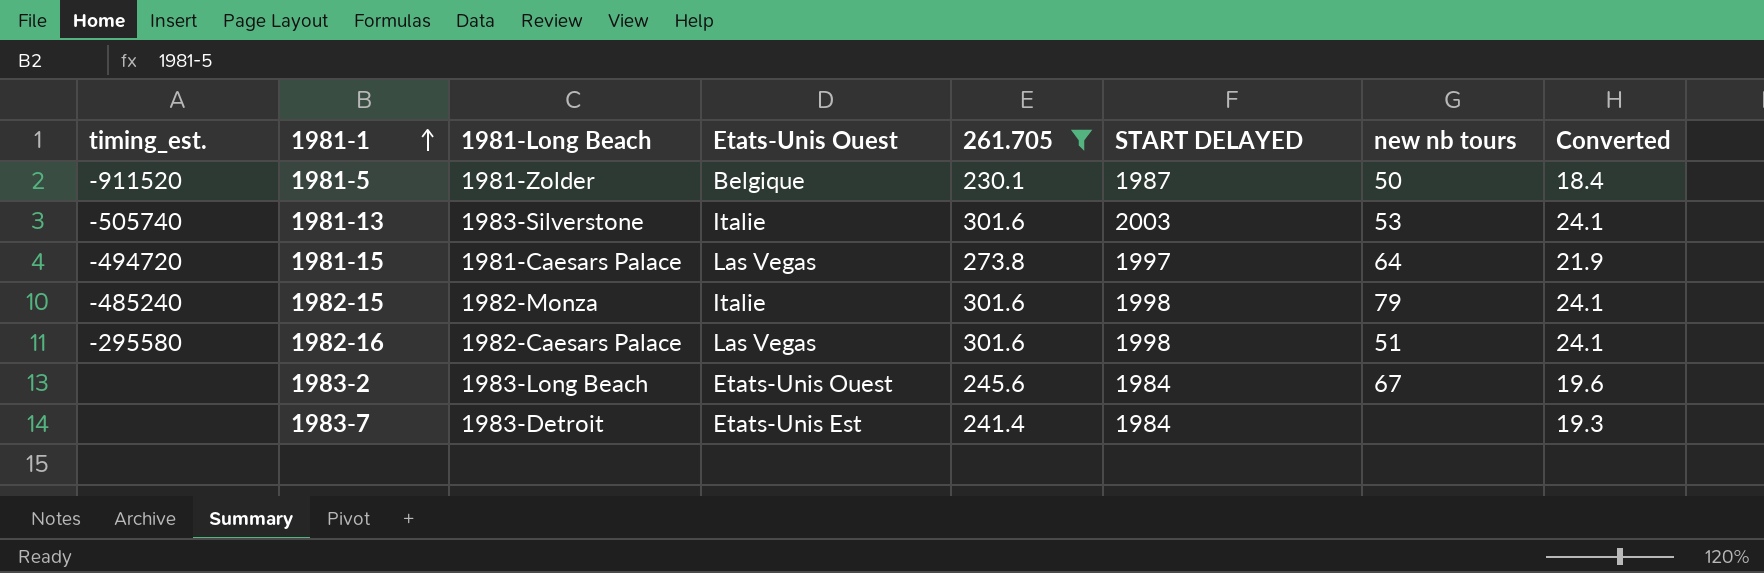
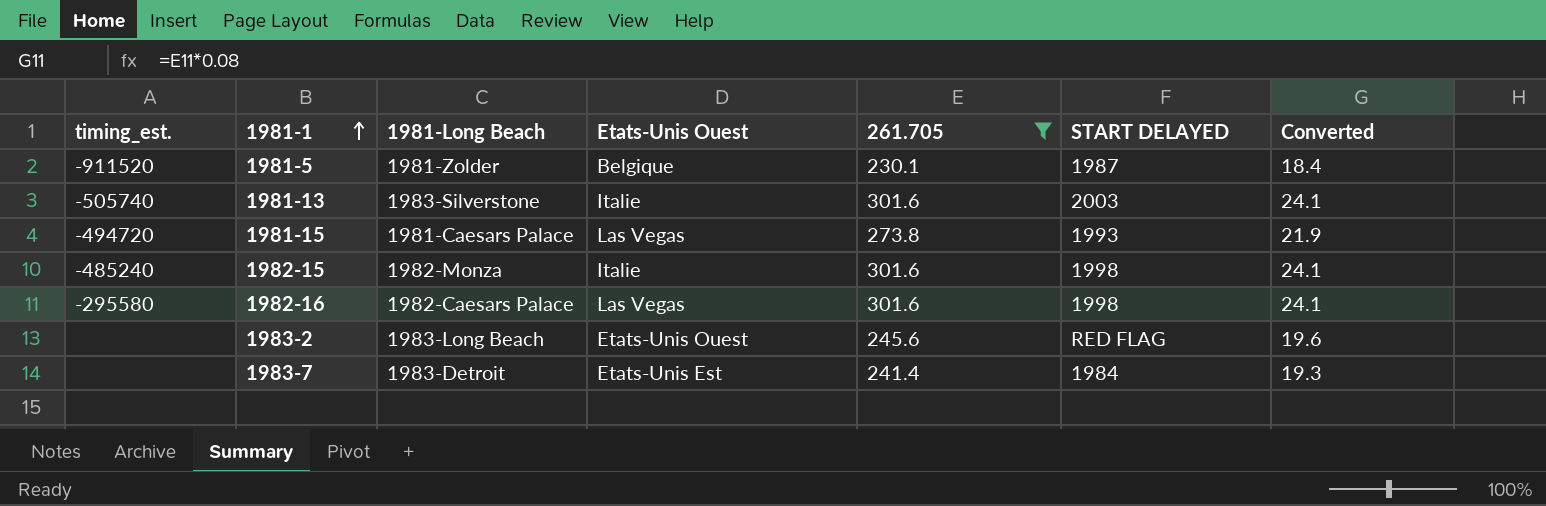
column new nb tours | position: 7 -> none
1981-15 | START DELAYED: 1997 -> 1993
1983-2 | START DELAYED: 1984 -> RED FLAG

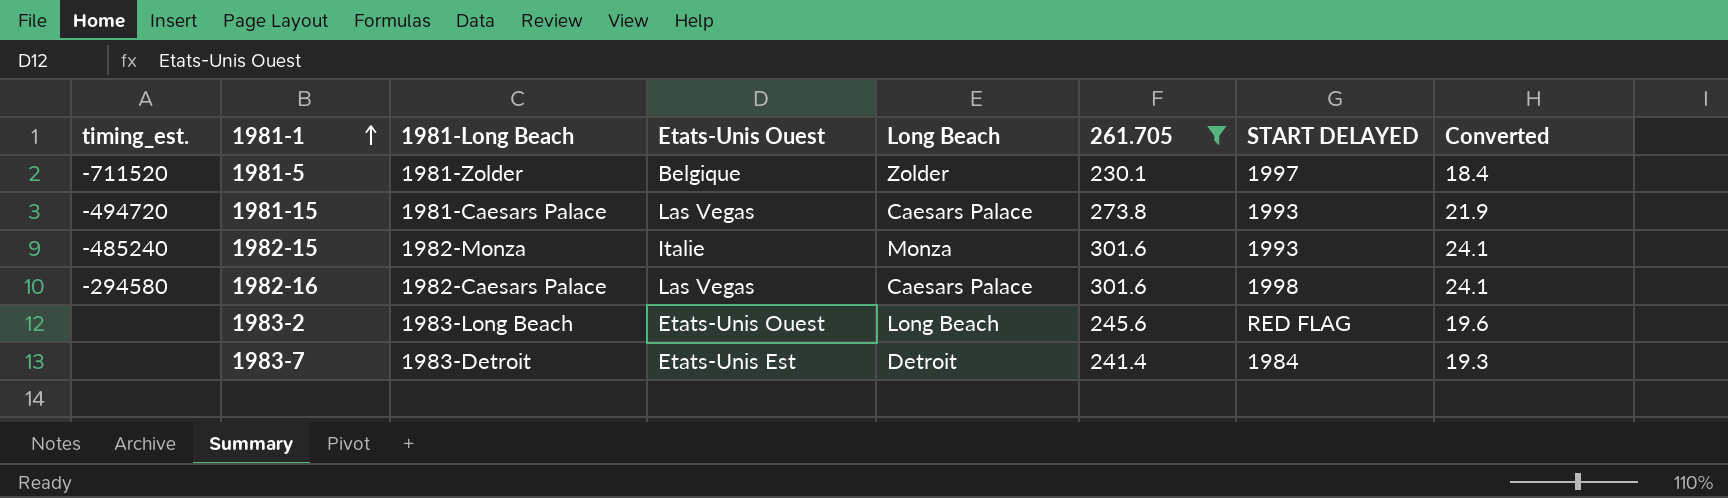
column Long Beach | position: none -> 5
row 1981-13: -505740 | 1983-Silverstone | Italie | 301.6 | 2003 | 24.1 -> none
1981-5 | timing_est.: -911520 -> -711520
1981-5 | START DELAYED: 1987 -> 1997
1982-15 | START DELAYED: 1998 -> 1993
1982-16 | timing_est.: -295580 -> -294580

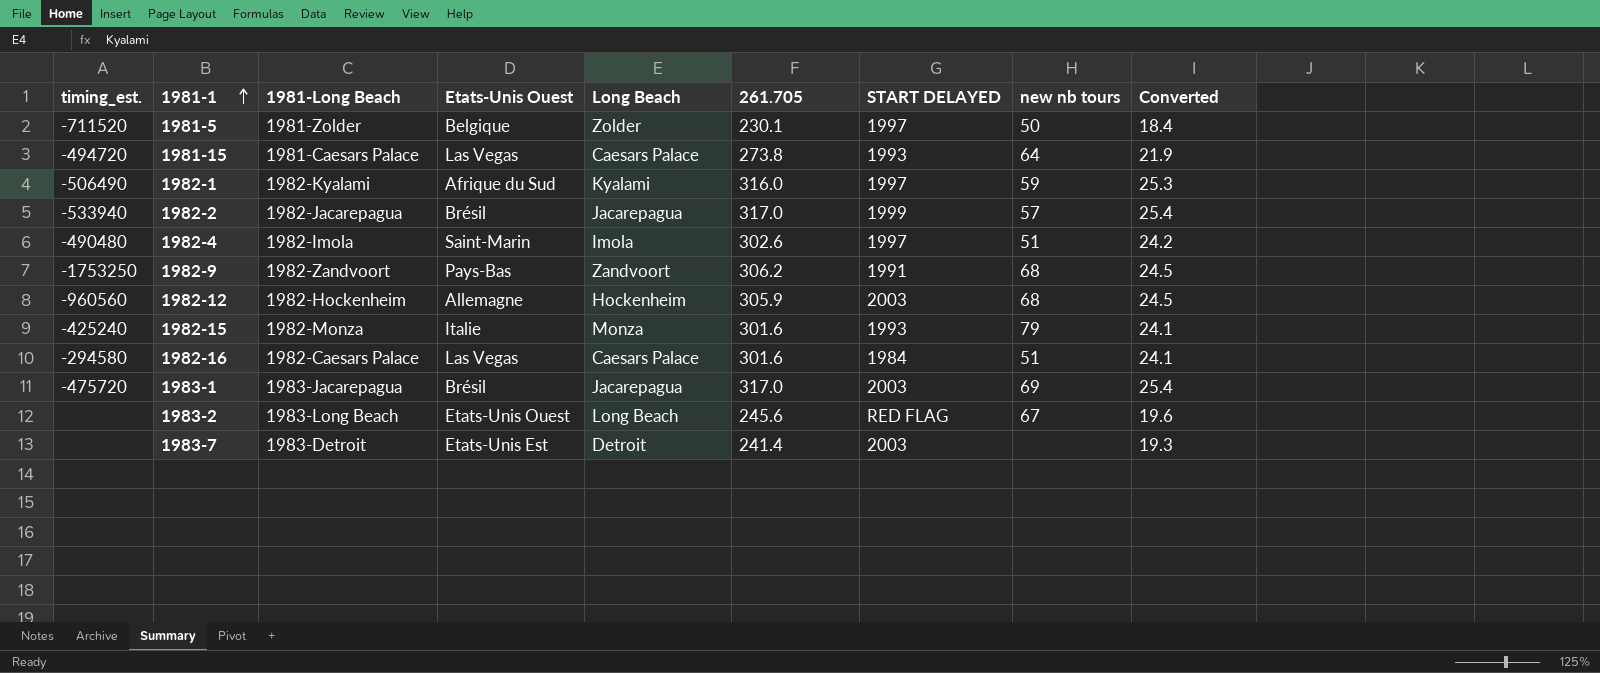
filter: 261.705 <= 301.6 -> none
column new nb tours | position: none -> 8
1982-15 | timing_est.: -485240 -> -425240
1982-16 | START DELAYED: 1998 -> 1984
1983-7 | START DELAYED: 1984 -> 2003

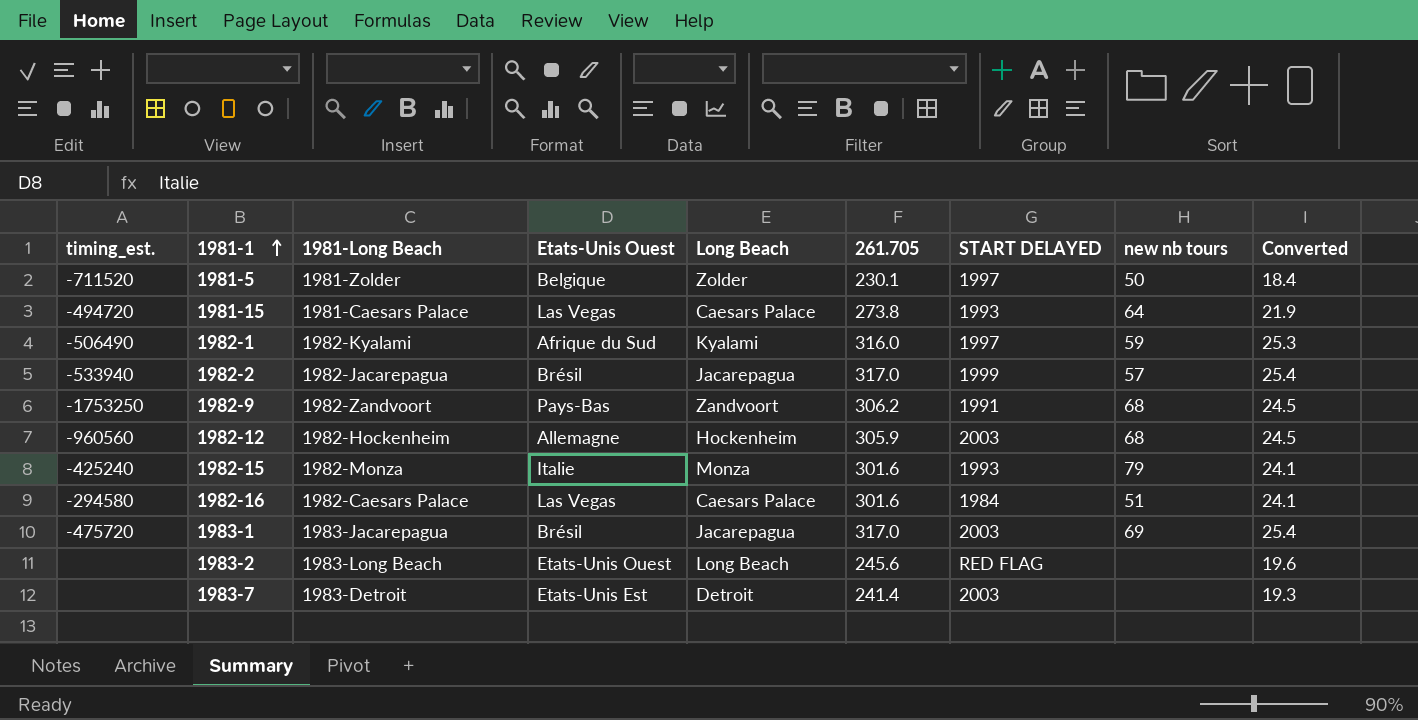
row 1982-4: -490480 | 1982-Imola | Saint-Marin | Imola | 302.6 | 1997 | 51 | 24.2 -> none
1983-2 | new nb tours: 67 -> none

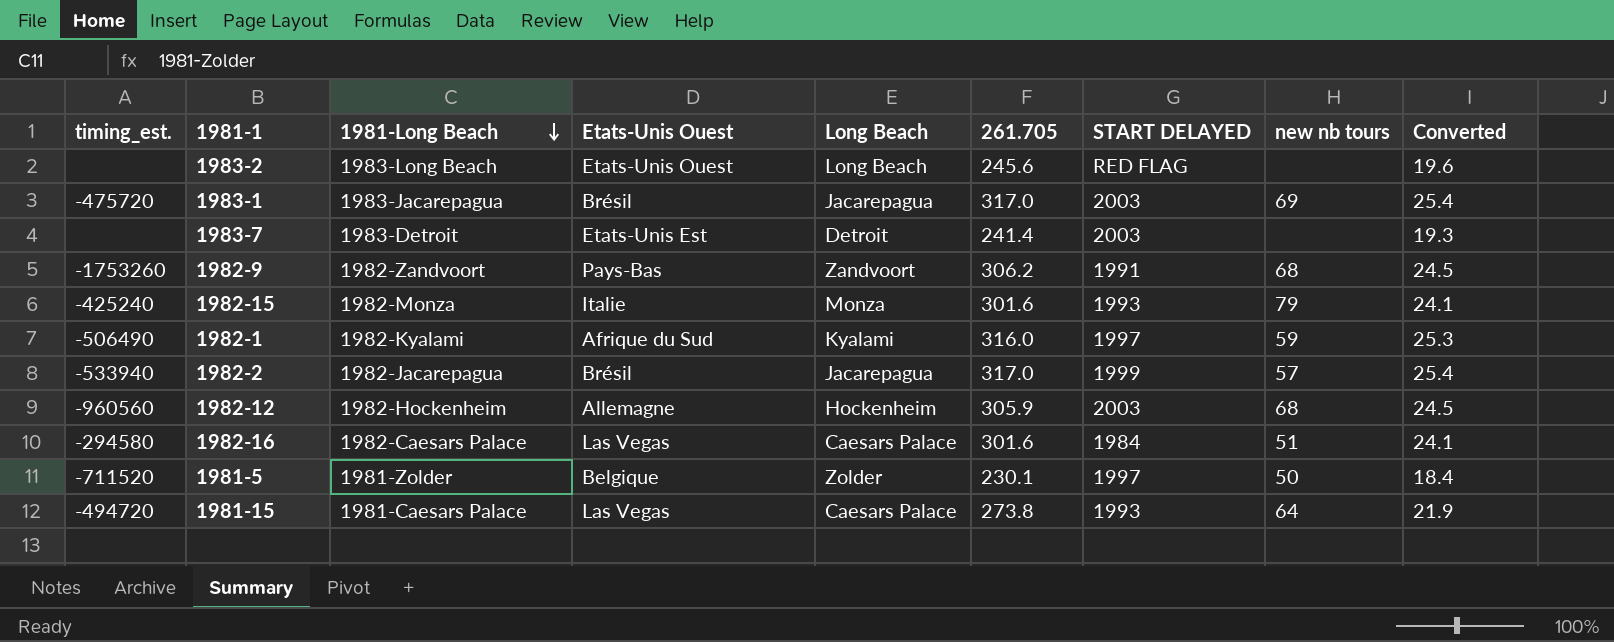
row order: 1981-1 ascending -> 1981-Long Beach descending
1982-9 | timing_est.: -1753250 -> -1753260

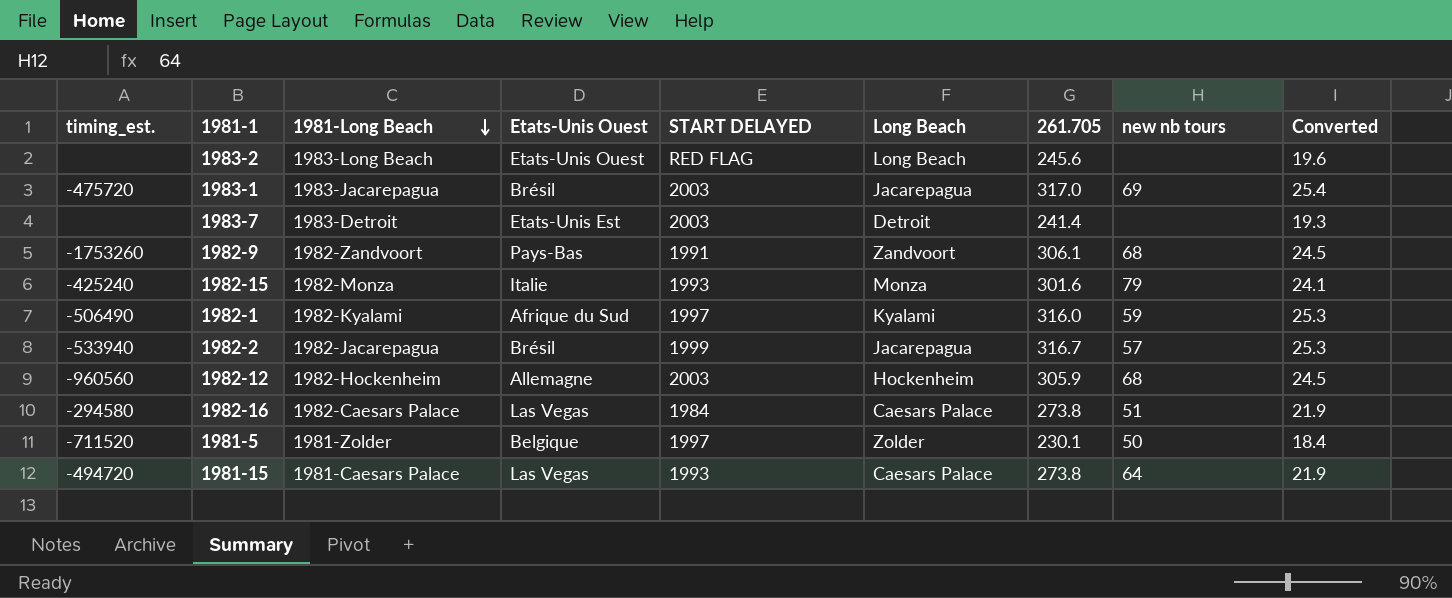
column START DELAYED | position: 7 -> 5
1982-9 | 261.705: 306.2 -> 306.1
1982-2 | 261.705: 317.0 -> 316.7
1982-2 | Converted: 25.4 -> 25.3
1982-16 | 261.705: 301.6 -> 273.8
1982-16 | Converted: 24.1 -> 21.9

